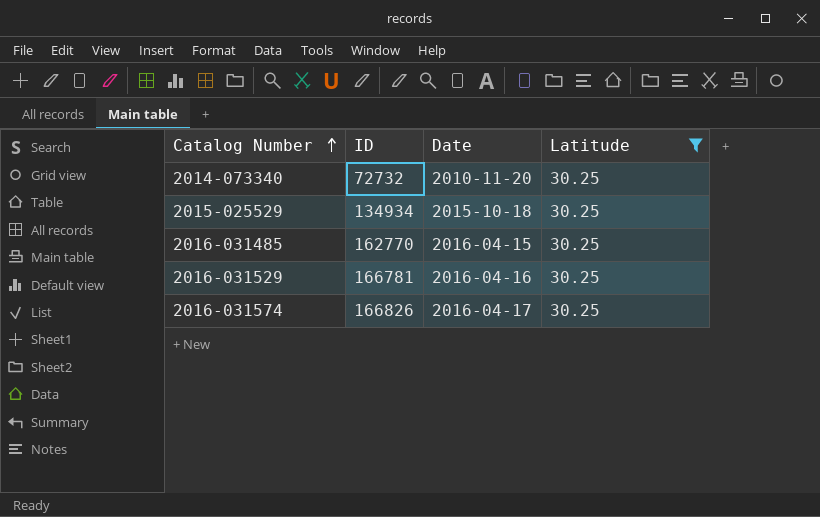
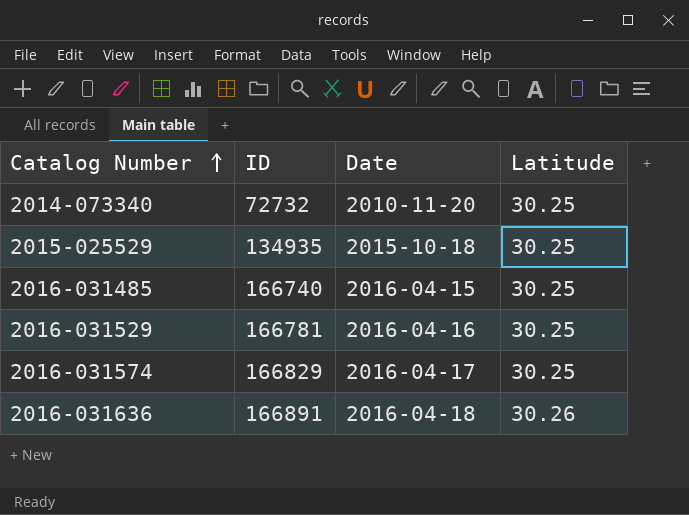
filter: Latitude = 30.25 -> none
2015-025529 | ID: 134934 -> 134935
2016-031485 | ID: 162770 -> 166740
2016-031574 | ID: 166826 -> 166829

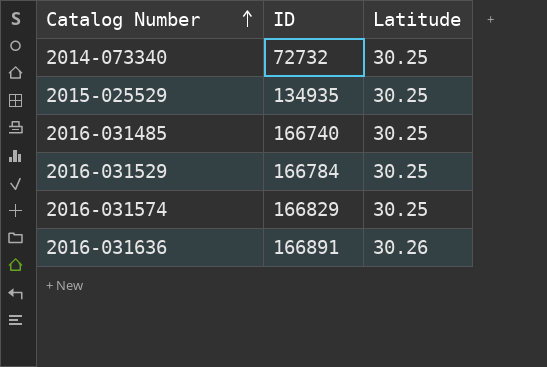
column Date | position: 3 -> none
2016-031529 | ID: 166781 -> 166784

